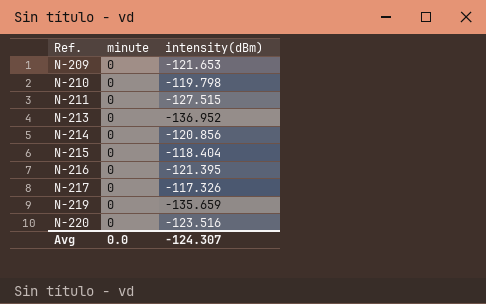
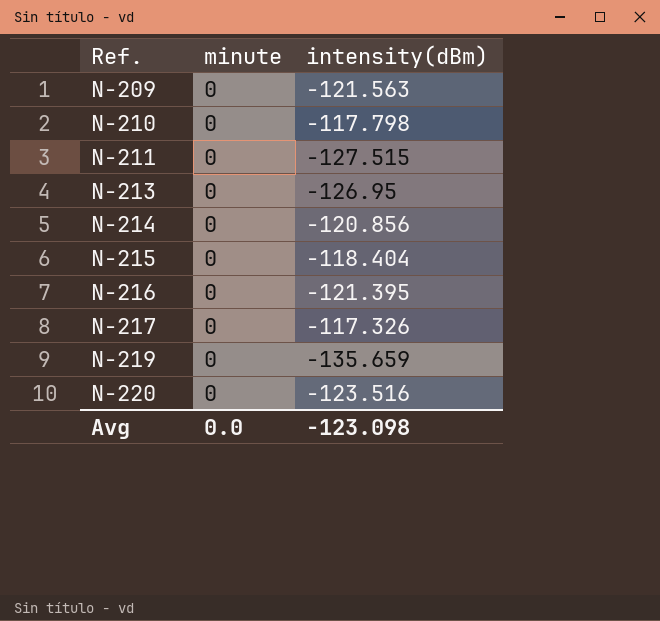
N-209 | intensity(dBm): -121.653 -> -121.563
N-210 | intensity(dBm): -119.798 -> -117.798
N-213 | intensity(dBm): -136.952 -> -126.95
Avg | intensity(dBm): -124.307 -> -123.098

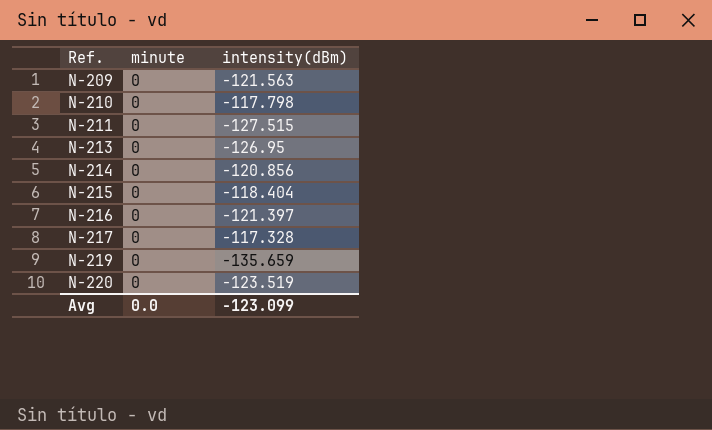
N-216 | intensity(dBm): -121.395 -> -121.397
N-217 | intensity(dBm): -117.326 -> -117.328
N-220 | intensity(dBm): -123.516 -> -123.519
Avg | intensity(dBm): -123.098 -> -123.099

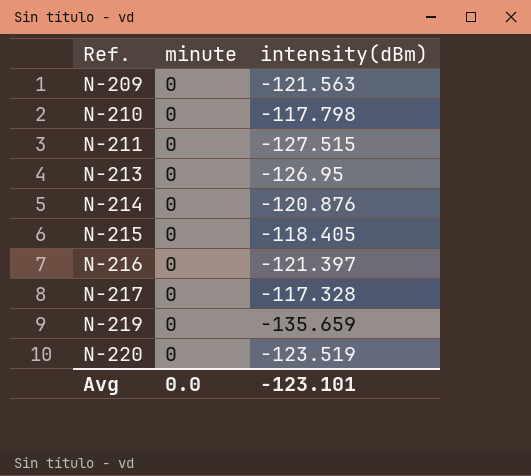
N-214 | intensity(dBm): -120.856 -> -120.876
N-215 | intensity(dBm): -118.404 -> -118.405
Avg | intensity(dBm): -123.099 -> -123.101

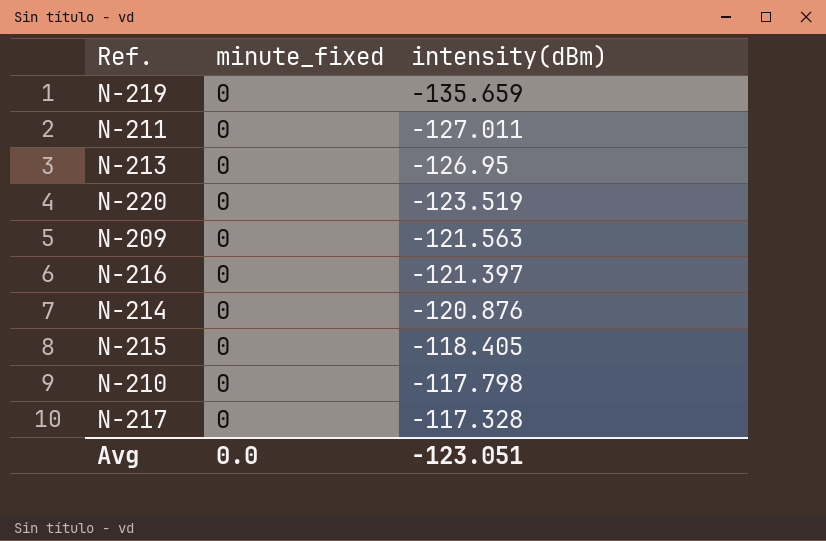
row order: Ref. ascending -> intensity(dBm) ascending
column name: minute -> minute_fixed
N-211 | intensity(dBm): -127.515 -> -127.011
Avg | intensity(dBm): -123.101 -> -123.051

